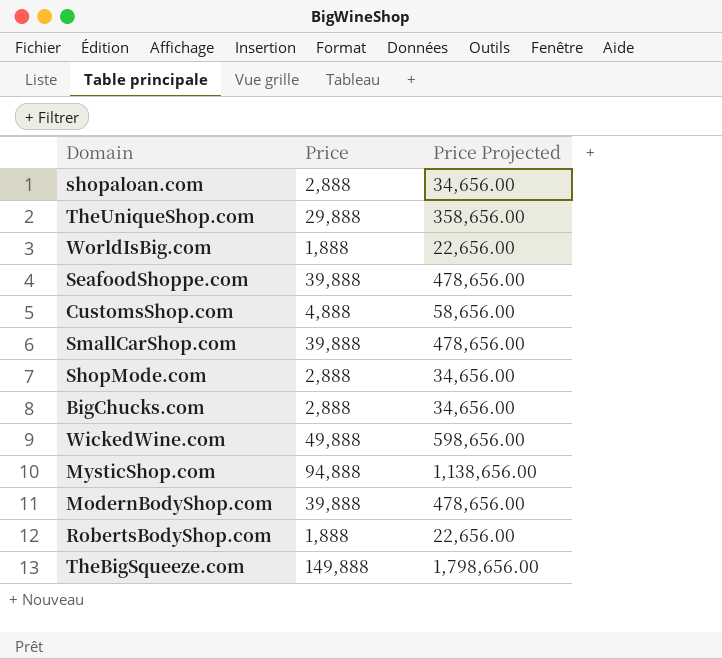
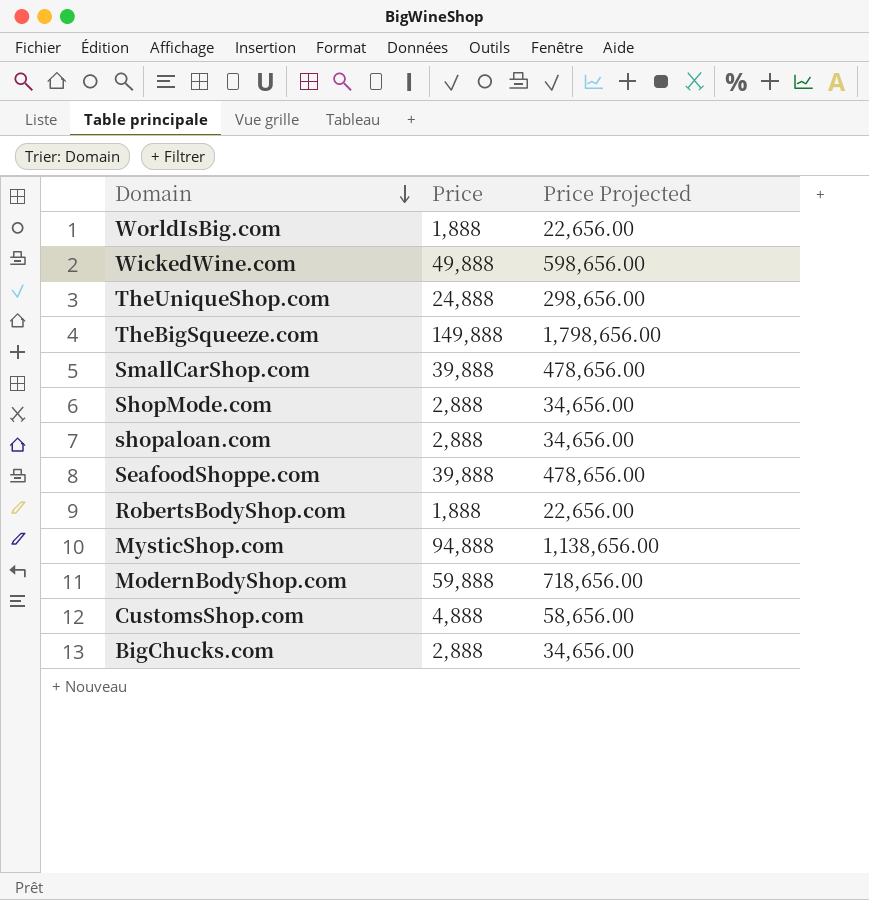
row order: none -> Domain descending
TheUniqueShop.com | Price: 29,888 -> 24,888
TheUniqueShop.com | Price Projected: 358,656.00 -> 298,656.00
ModernBodyShop.com | Price: 39,888 -> 59,888
ModernBodyShop.com | Price Projected: 478,656.00 -> 718,656.00

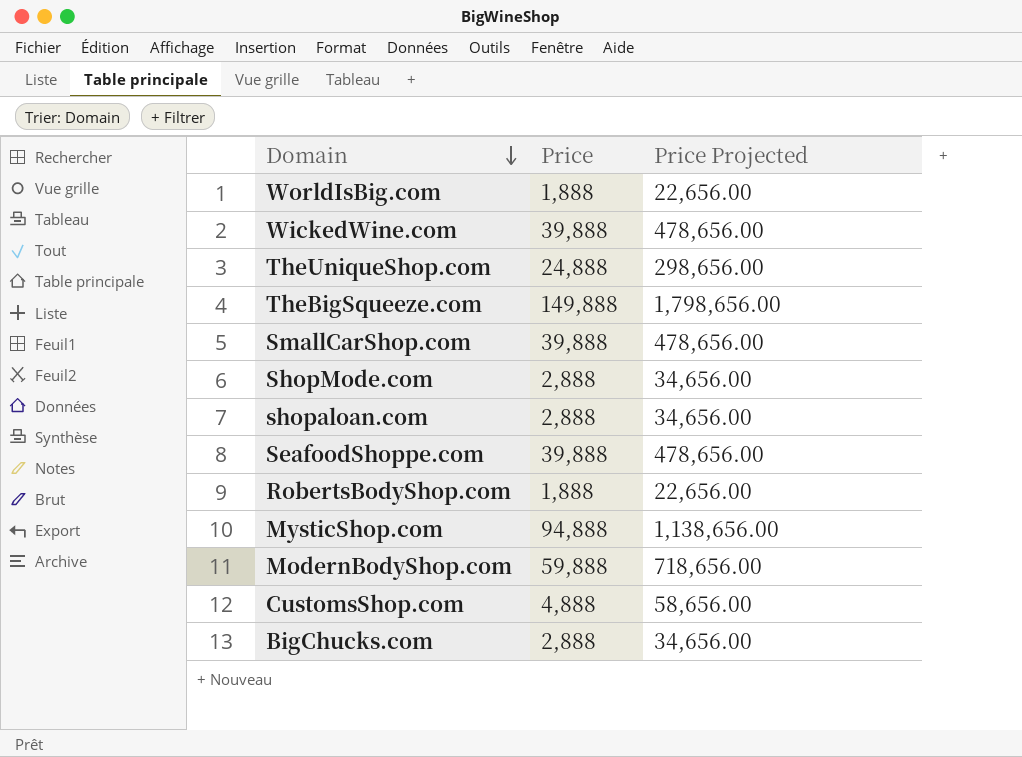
WickedWine.com | Price: 49,888 -> 39,888
WickedWine.com | Price Projected: 598,656.00 -> 478,656.00

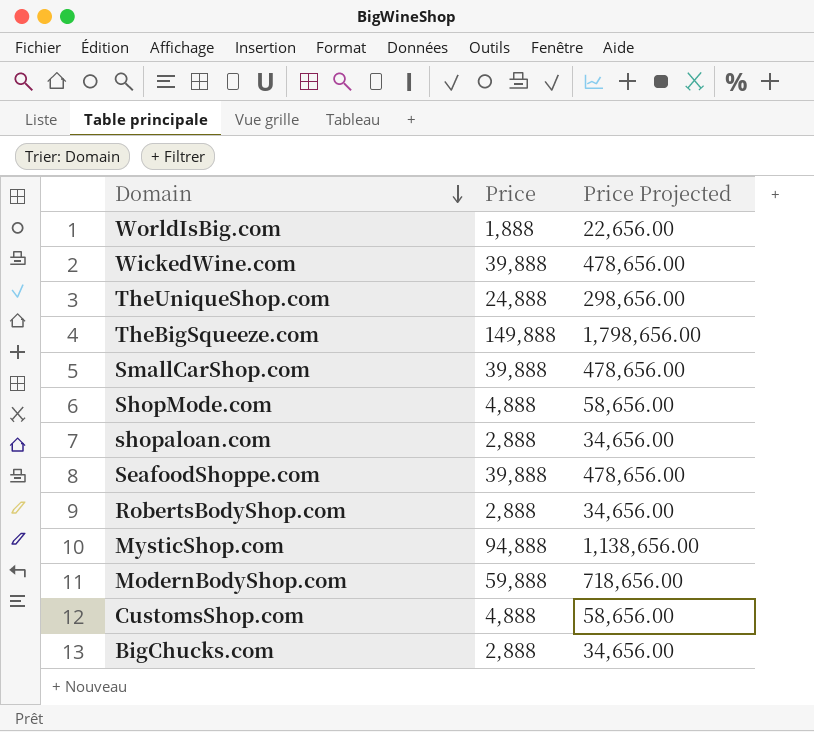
ShopMode.com | Price: 2,888 -> 4,888
ShopMode.com | Price Projected: 34,656.00 -> 58,656.00
RobertsBodyShop.com | Price: 1,888 -> 2,888
RobertsBodyShop.com | Price Projected: 22,656.00 -> 34,656.00

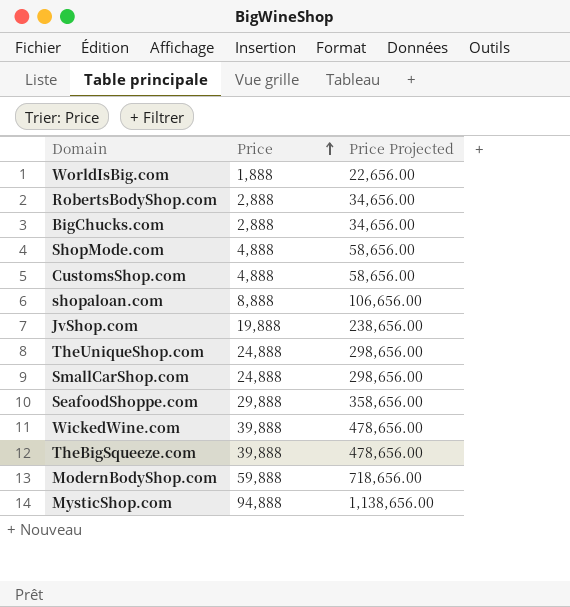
row order: Domain descending -> Price ascending
shopaloan.com | Price: 2,888 -> 8,888
shopaloan.com | Price Projected: 34,656.00 -> 106,656.00
row JvShop.com: none -> 19,888 | 238,656.00
SmallCarShop.com | Price: 39,888 -> 24,888
SmallCarShop.com | Price Projected: 478,656.00 -> 298,656.00
SeafoodShoppe.com | Price: 39,888 -> 29,888
SeafoodShoppe.com | Price Projected: 478,656.00 -> 358,656.00
TheBigSqueeze.com | Price: 149,888 -> 39,888
TheBigSqueeze.com | Price Projected: 1,798,656.00 -> 478,656.00

